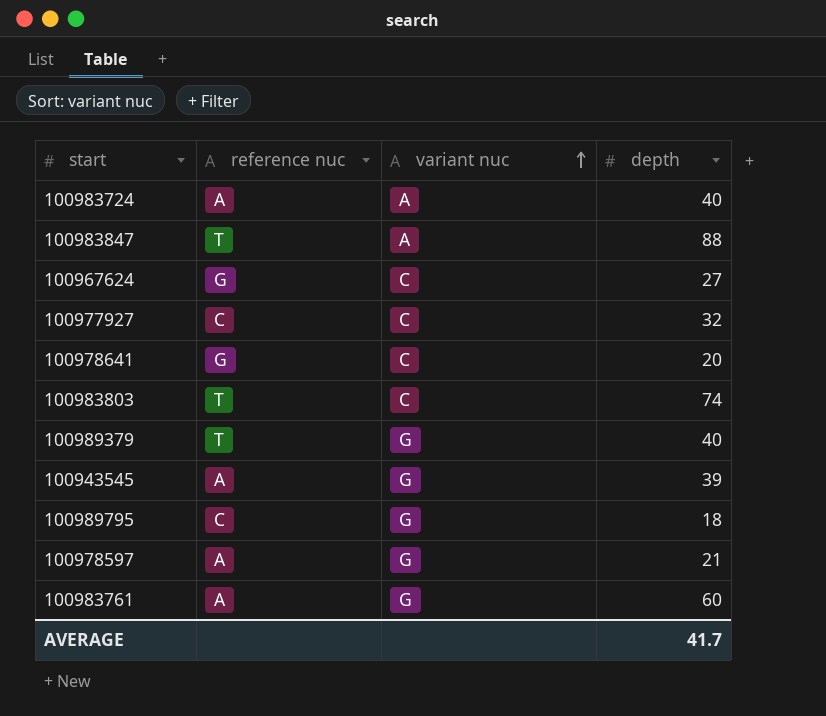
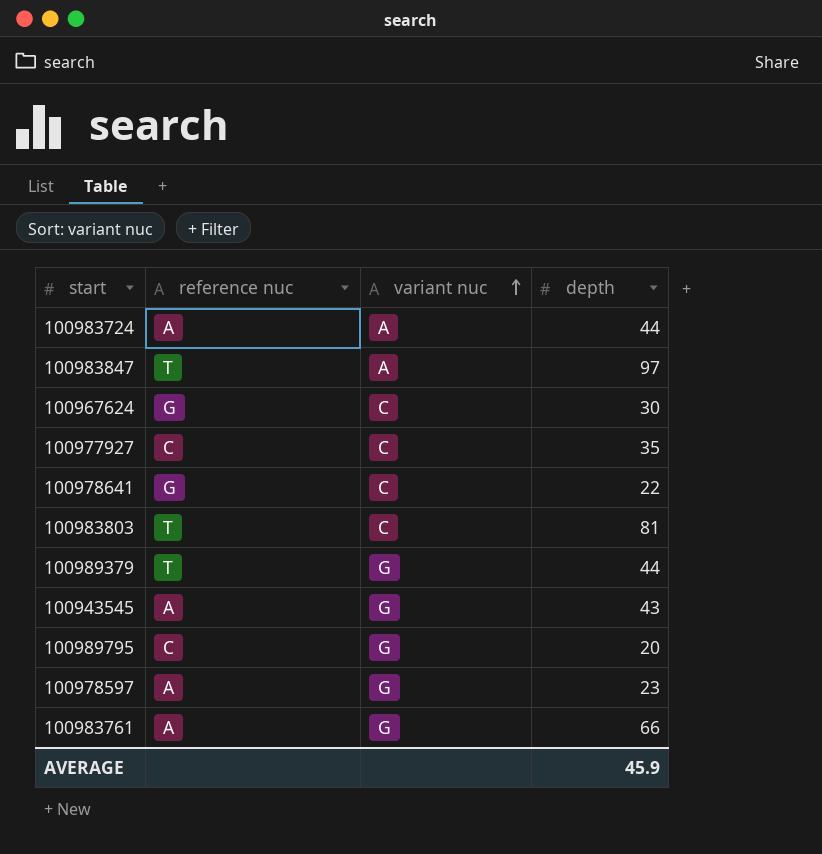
100983724 | depth: 40 -> 44
100983847 | depth: 88 -> 97
100967624 | depth: 27 -> 30
100977927 | depth: 32 -> 35
100978641 | depth: 20 -> 22
100983803 | depth: 74 -> 81
100989379 | depth: 40 -> 44
100943545 | depth: 39 -> 43
100989795 | depth: 18 -> 20
100978597 | depth: 21 -> 23
100983761 | depth: 60 -> 66
AVERAGE | depth: 41.7 -> 45.9

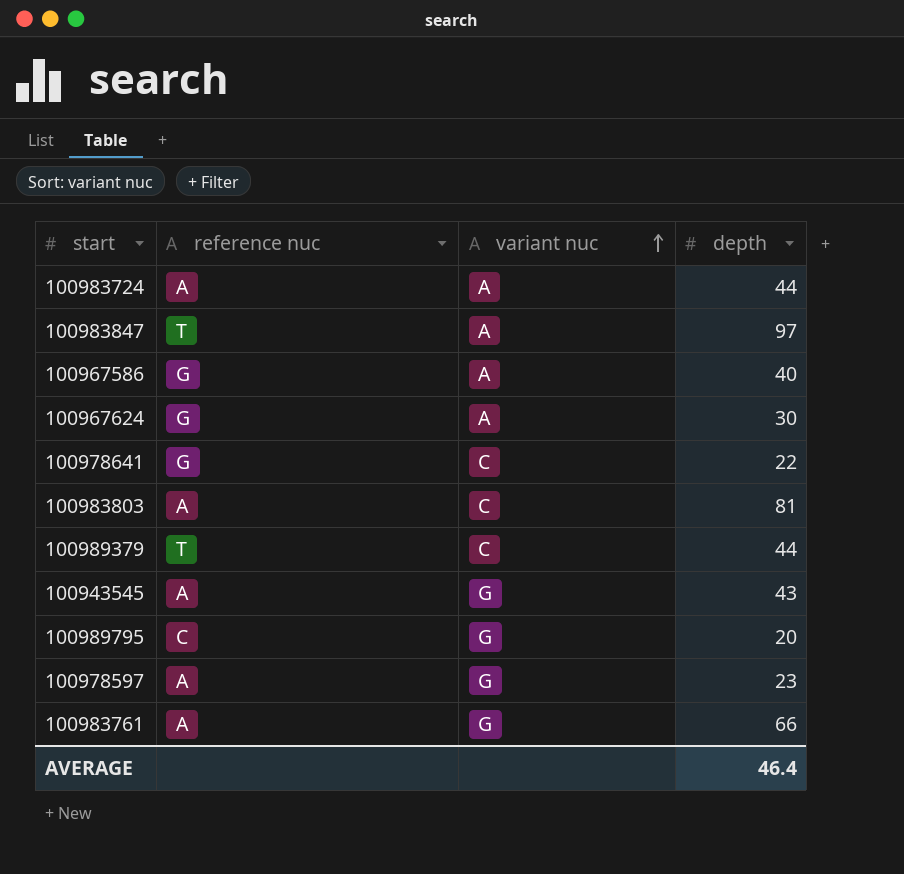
row 100977927: C | C | 35 -> none
row 100967586: none -> G | A | 40
100967624 | variant nuc: C -> A
100983803 | reference nuc: T -> A
100989379 | variant nuc: G -> C
AVERAGE | depth: 45.9 -> 46.4

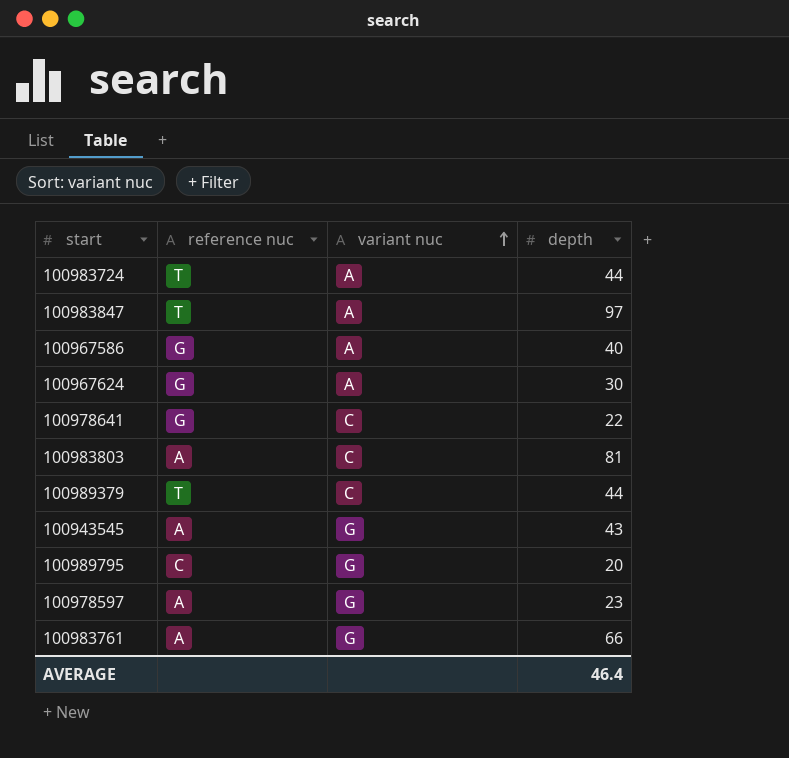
100983724 | reference nuc: A -> T

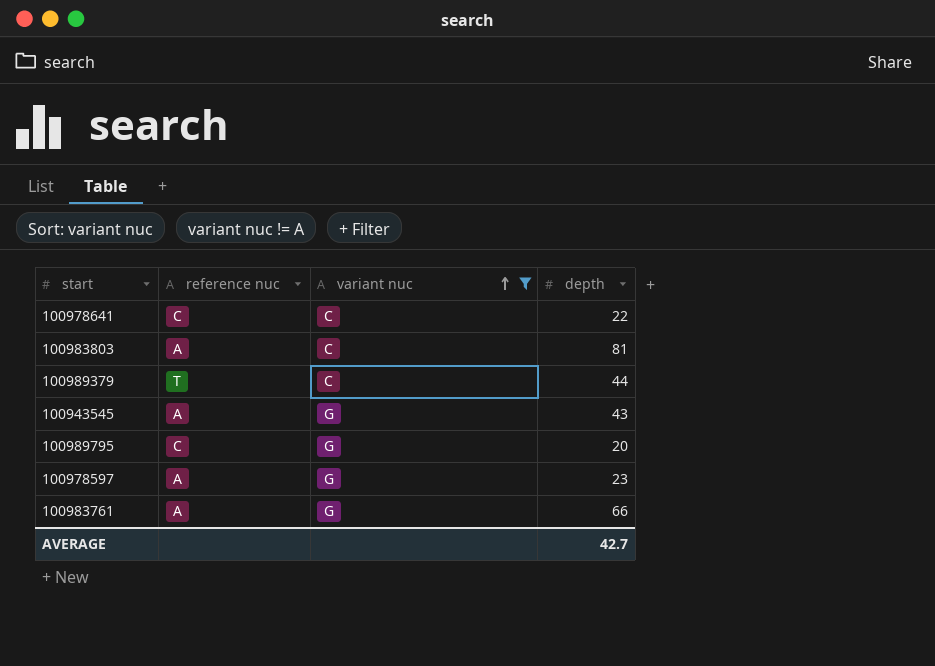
filter: none -> variant nuc != A
100978641 | reference nuc: G -> C
AVERAGE | depth: 46.4 -> 42.7

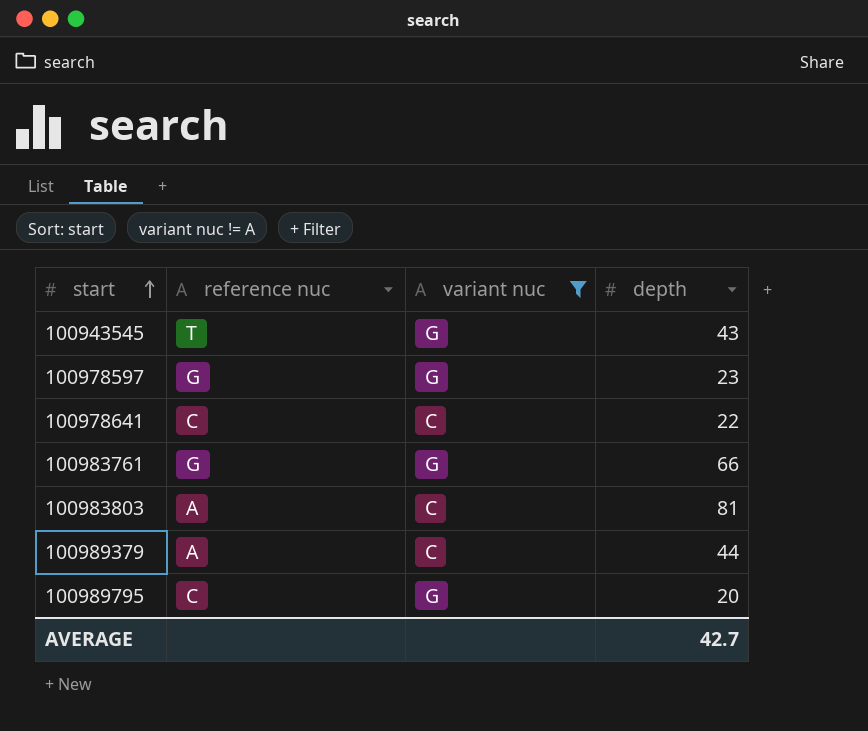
row order: variant nuc ascending -> start ascending
100943545 | reference nuc: A -> T
100978597 | reference nuc: A -> G
100983761 | reference nuc: A -> G
100989379 | reference nuc: T -> A

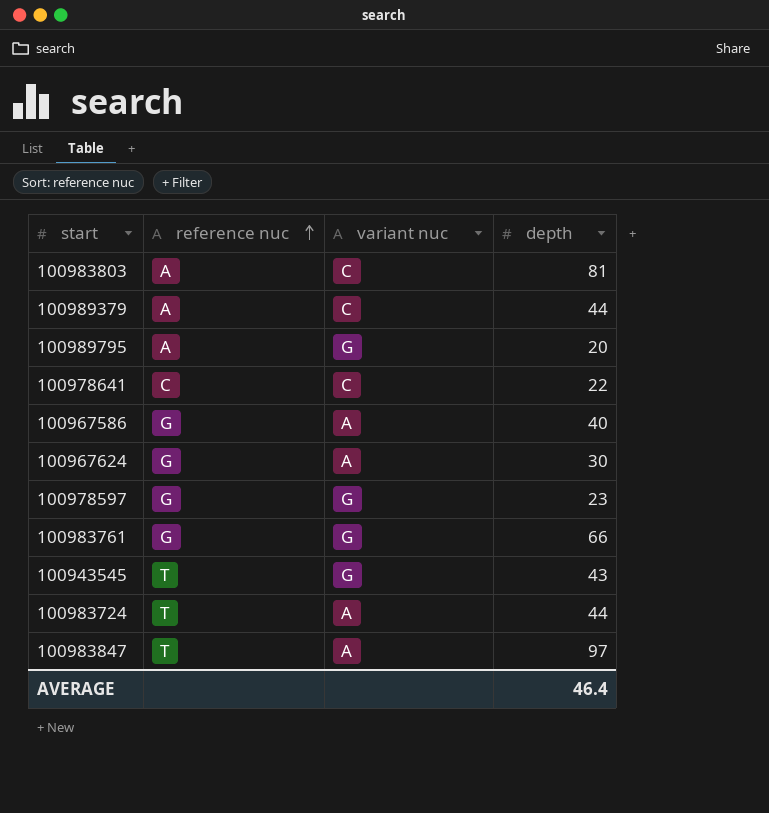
filter: variant nuc != A -> none
row order: start ascending -> reference nuc ascending
100989795 | reference nuc: C -> A
AVERAGE | depth: 42.7 -> 46.4

